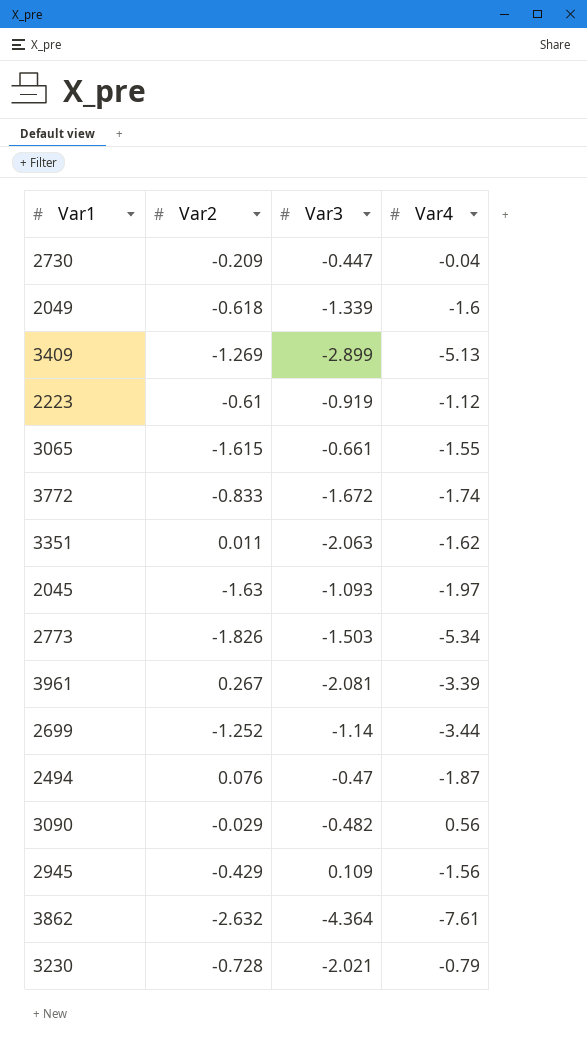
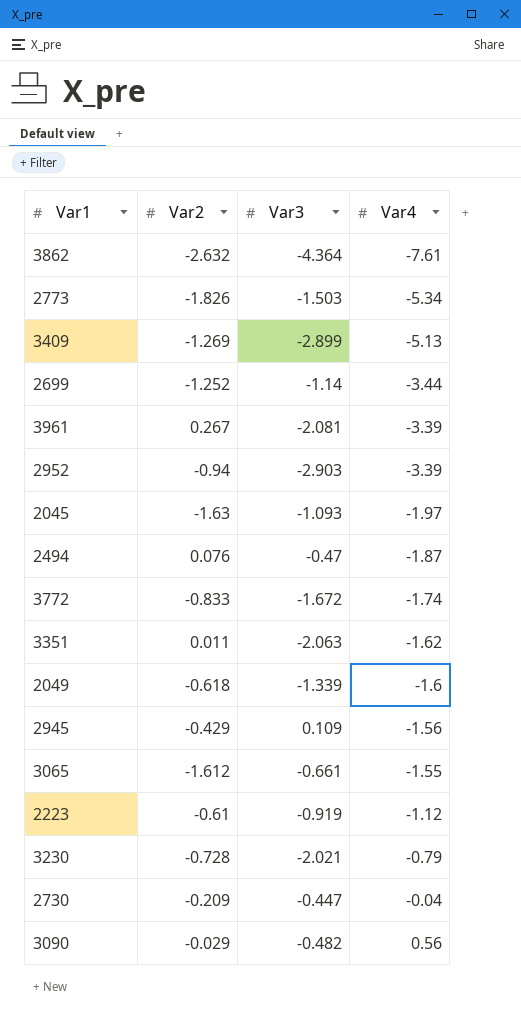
row order: none -> Var4 ascending
row 2952: none -> -0.94 | -2.903 | -3.39
3065 | Var2: -1.615 -> -1.612

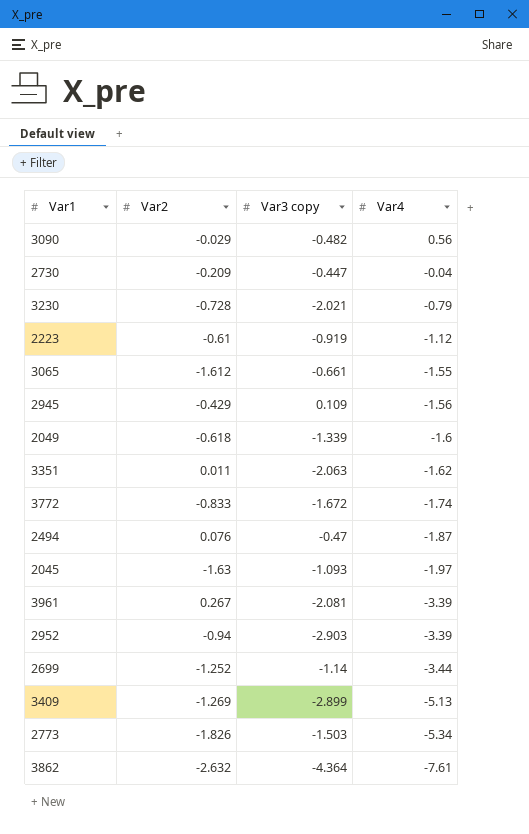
row order: Var4 ascending -> Var4 descending
column name: Var3 -> Var3 copy

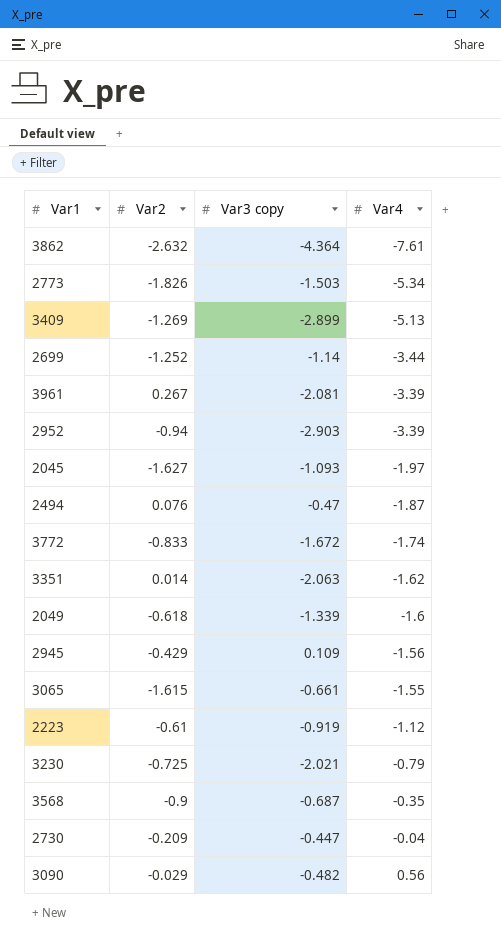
row order: Var4 descending -> Var4 ascending
2045 | Var2: -1.63 -> -1.627
3351 | Var2: 0.011 -> 0.014
3065 | Var2: -1.612 -> -1.615
3230 | Var2: -0.728 -> -0.725
row 3568: none -> -0.9 | -0.687 | -0.35

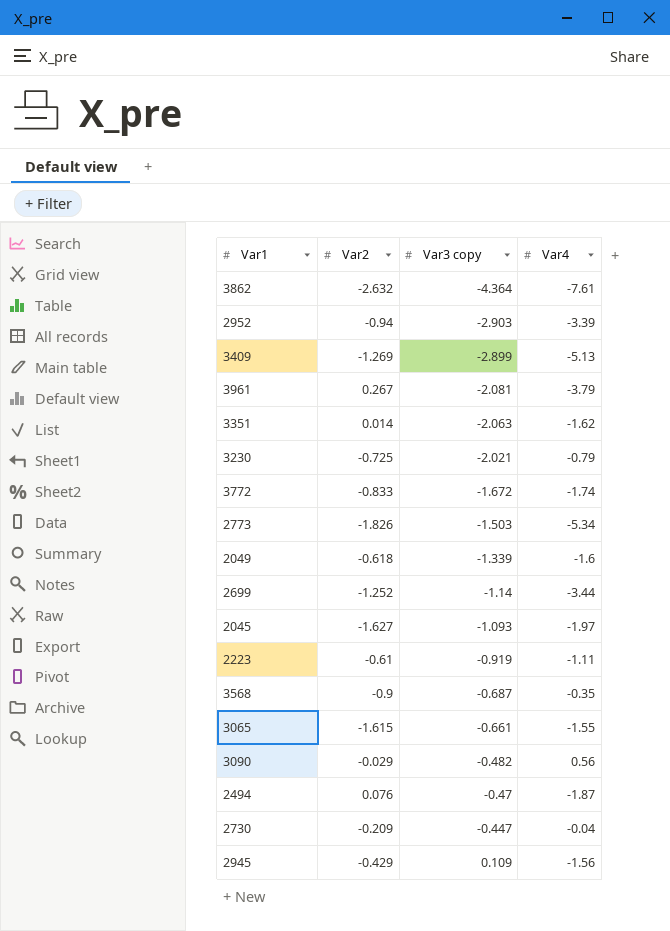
row order: Var4 ascending -> Var3 copy ascending
3961 | Var4: -3.39 -> -3.79
2223 | Var4: -1.12 -> -1.11

